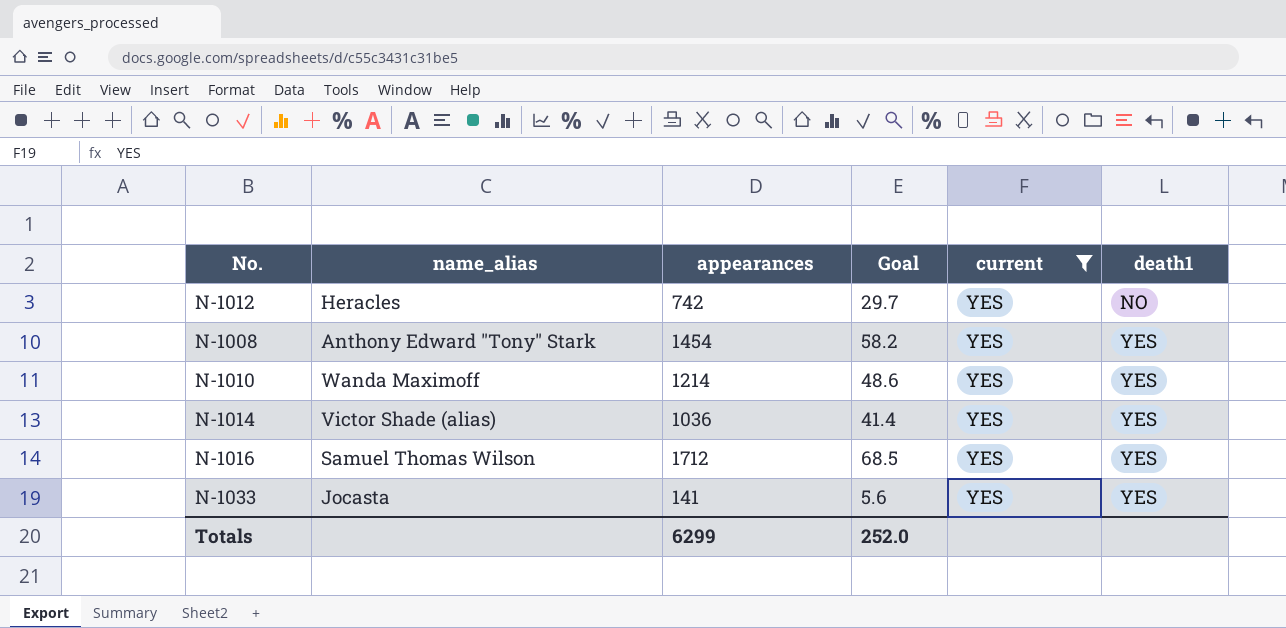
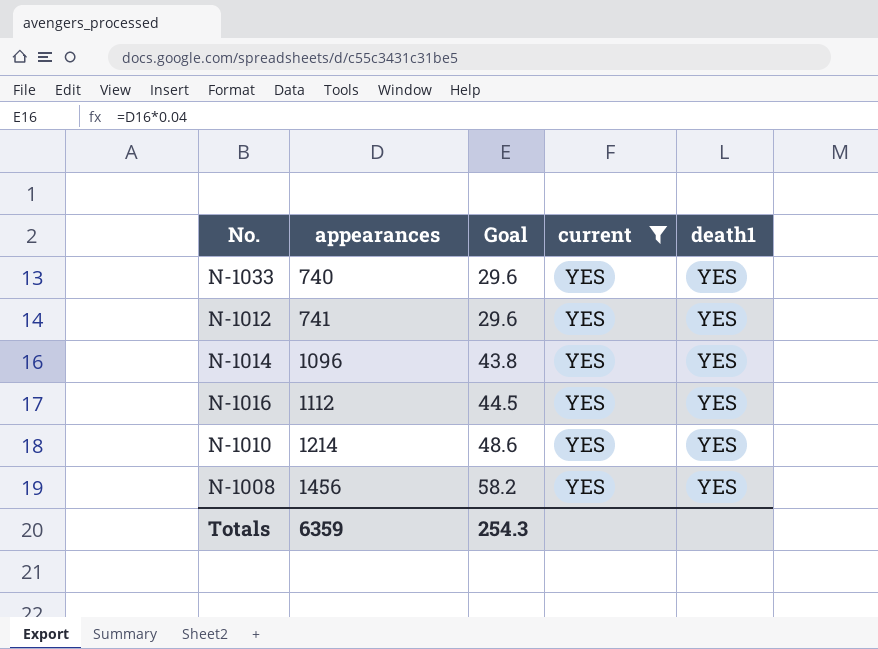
row order: death1 ascending -> appearances ascending
column name_alias | position: 2 -> none
N-1033 | appearances: 141 -> 740
N-1033 | Goal: 5.6 -> 29.6
N-1012 | appearances: 742 -> 741
N-1012 | Goal: 29.7 -> 29.6
N-1012 | death1: NO -> YES
N-1014 | appearances: 1036 -> 1096
N-1014 | Goal: 41.4 -> 43.8
N-1016 | appearances: 1712 -> 1112
N-1016 | Goal: 68.5 -> 44.5
N-1008 | appearances: 1454 -> 1456
Totals | appearances: 6299 -> 6359
Totals | Goal: 252.0 -> 254.3

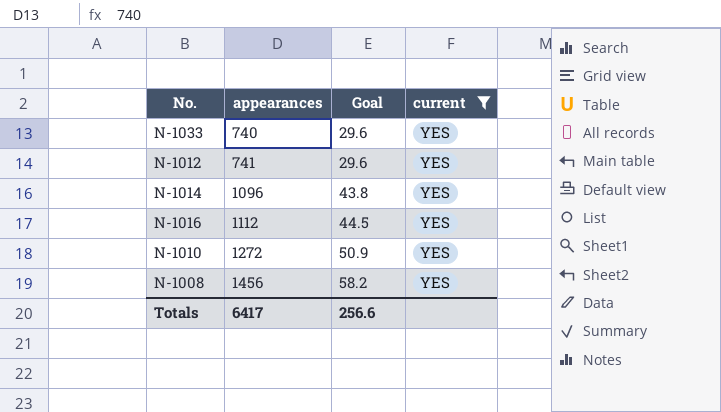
column death1 | position: 5 -> none
N-1010 | appearances: 1214 -> 1272
N-1010 | Goal: 48.6 -> 50.9
Totals | appearances: 6359 -> 6417
Totals | Goal: 254.3 -> 256.6

